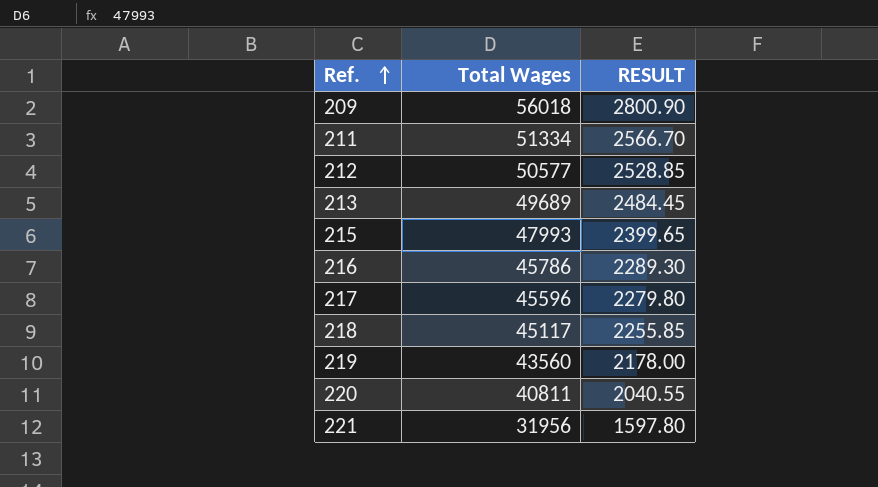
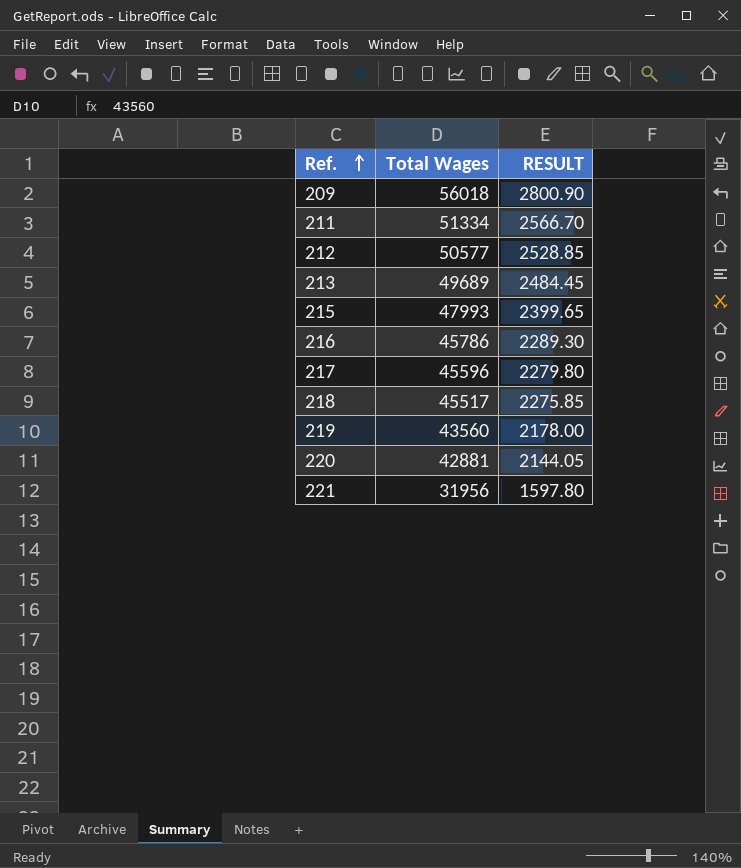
218 | Total Wages: 45117 -> 45517
218 | RESULT: 2255.85 -> 2275.85
220 | Total Wages: 40811 -> 42881
220 | RESULT: 2040.55 -> 2144.05

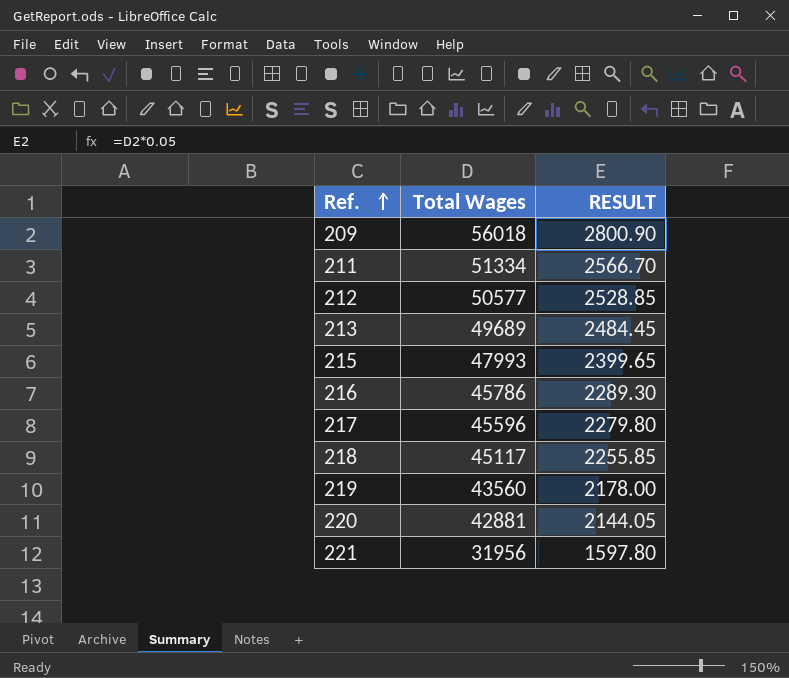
218 | Total Wages: 45517 -> 45117
218 | RESULT: 2275.85 -> 2255.85

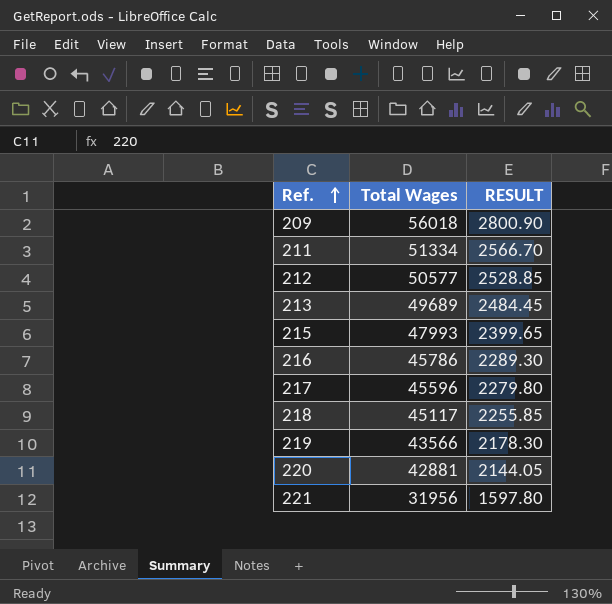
219 | Total Wages: 43560 -> 43566
219 | RESULT: 2178.00 -> 2178.30

